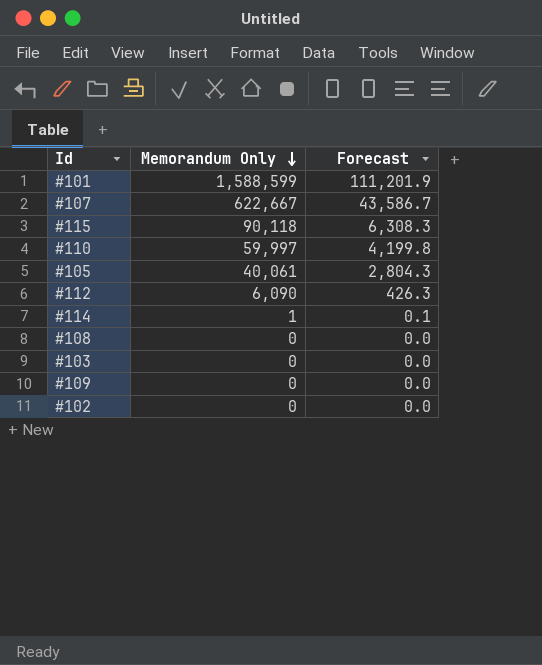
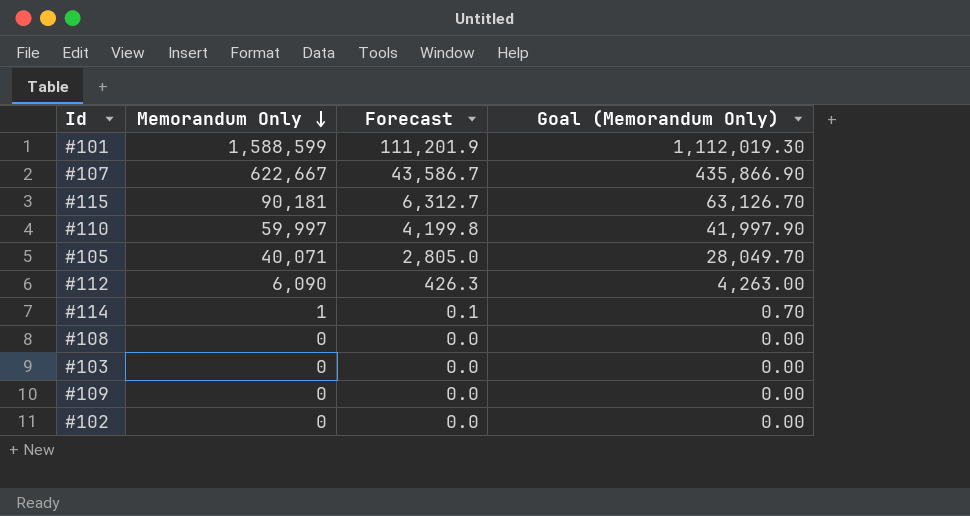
column Goal (Memorandum Only) | formula: none -> [Memorandum Only] * 0.7
#115 | Memorandum Only: 90,118 -> 90,181
#115 | Forecast: 6,308.3 -> 6,312.7
#105 | Memorandum Only: 40,061 -> 40,071
#105 | Forecast: 2,804.3 -> 2,805.0

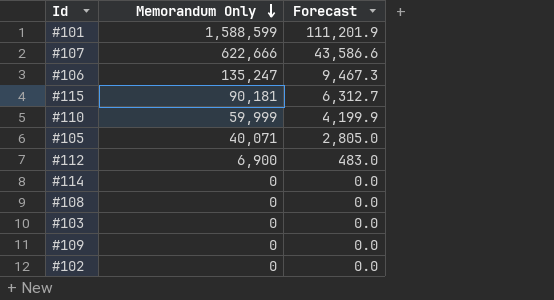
column Goal (Memorandum Only) | formula: [Memorandum Only] * 0.7 -> none
#107 | Memorandum Only: 622,667 -> 622,666
#107 | Forecast: 43,586.7 -> 43,586.6
row #106: none -> 135,247 | 9,467.3
#110 | Memorandum Only: 59,997 -> 59,999
#110 | Forecast: 4,199.8 -> 4,199.9
#112 | Memorandum Only: 6,090 -> 6,900
#112 | Forecast: 426.3 -> 483.0
#114 | Memorandum Only: 1 -> 0
#114 | Forecast: 0.1 -> 0.0

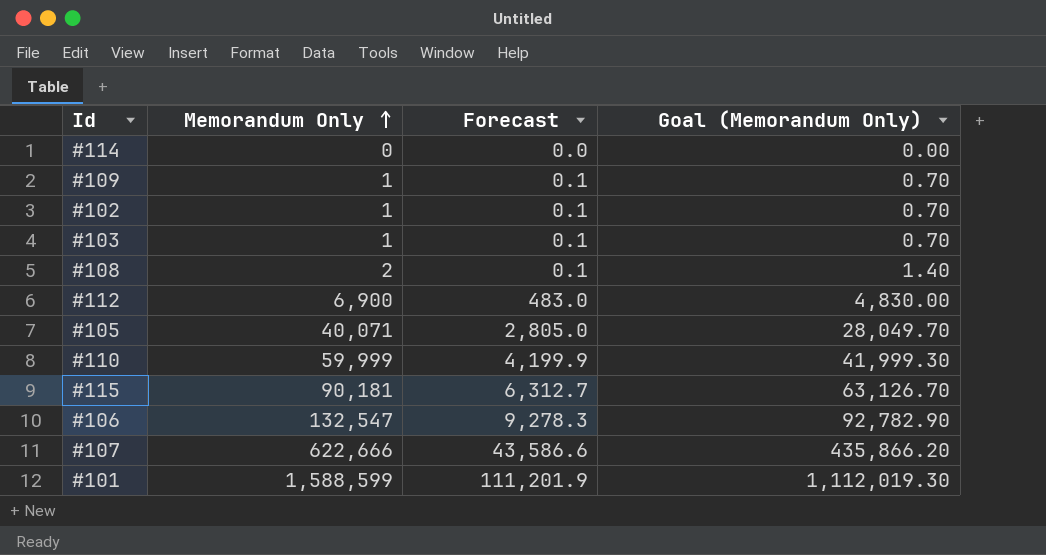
row order: Memorandum Only descending -> Memorandum Only ascending
column Goal (Memorandum Only) | formula: none -> [Memorandum Only] * 0.7
#109 | Memorandum Only: 0 -> 1
#109 | Forecast: 0.0 -> 0.1
#102 | Memorandum Only: 0 -> 1
#102 | Forecast: 0.0 -> 0.1
#103 | Memorandum Only: 0 -> 1
#103 | Forecast: 0.0 -> 0.1
#108 | Memorandum Only: 0 -> 2
#108 | Forecast: 0.0 -> 0.1
#106 | Memorandum Only: 135,247 -> 132,547
#106 | Forecast: 9,467.3 -> 9,278.3

